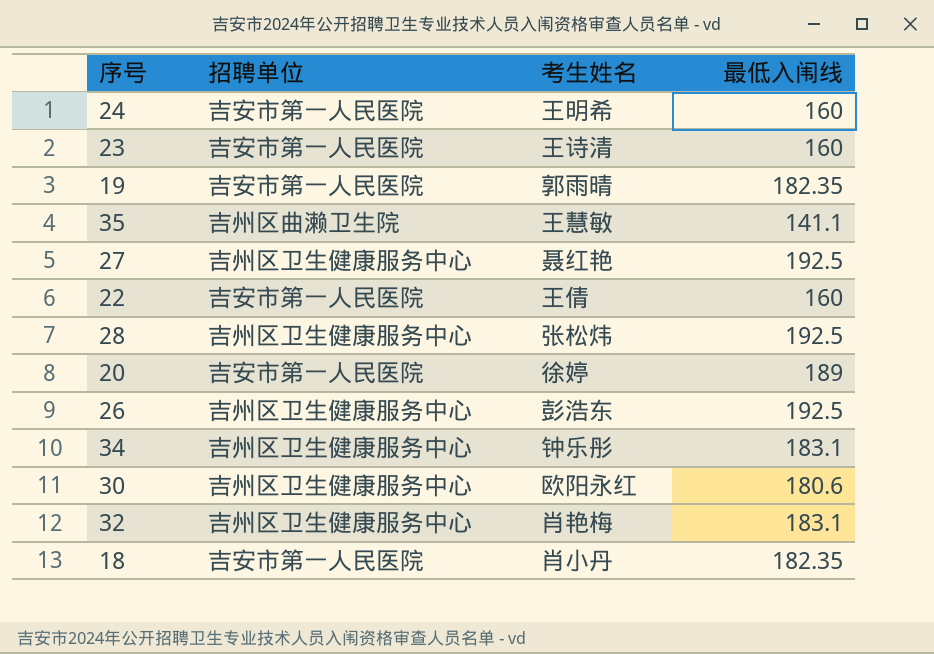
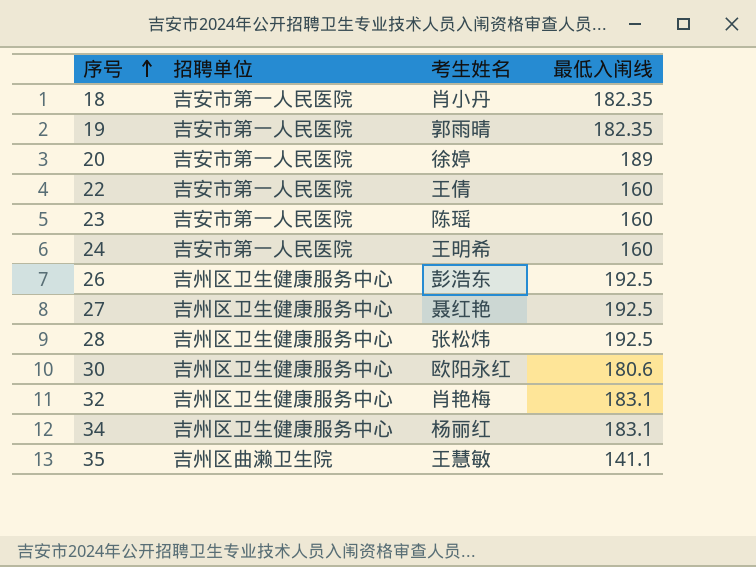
row order: none -> 序号 ascending
23 | 考生姓名: 王诗清 -> 陈瑶
34 | 考生姓名: 钟乐彤 -> 杨丽红

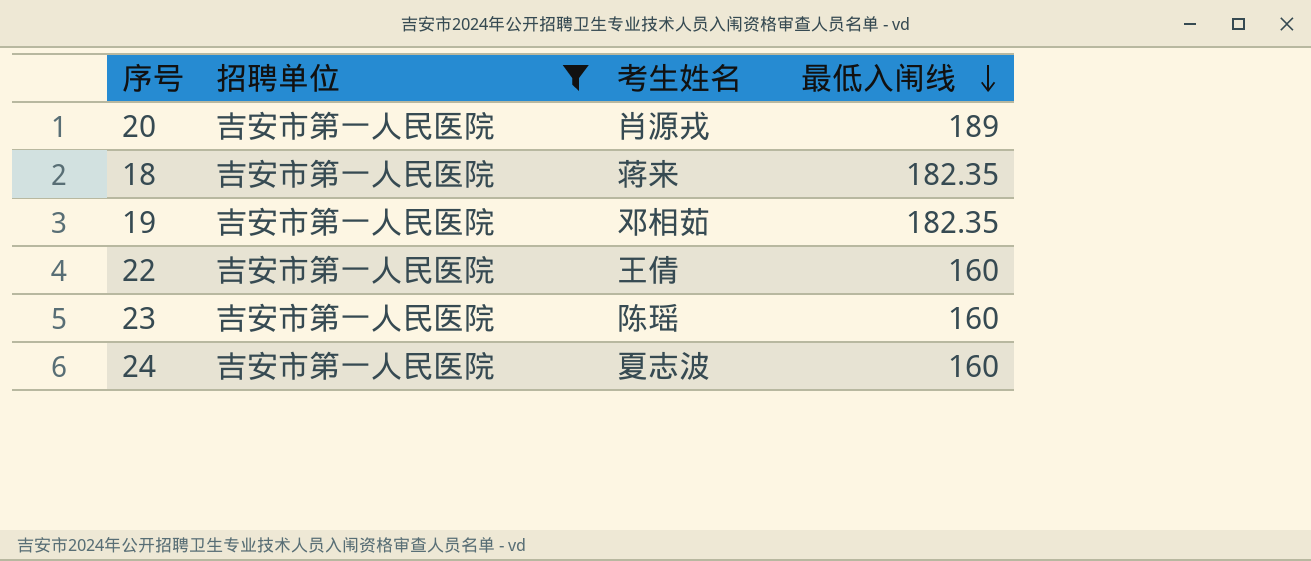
filter: none -> 招聘单位 = 吉安市第一人民医院
row order: 序号 ascending -> 最低入闱线 descending
20 | 考生姓名: 徐婷 -> 肖源戎
18 | 考生姓名: 肖小丹 -> 蒋来
19 | 考生姓名: 郭雨晴 -> 邓相茹
24 | 考生姓名: 王明希 -> 夏志波

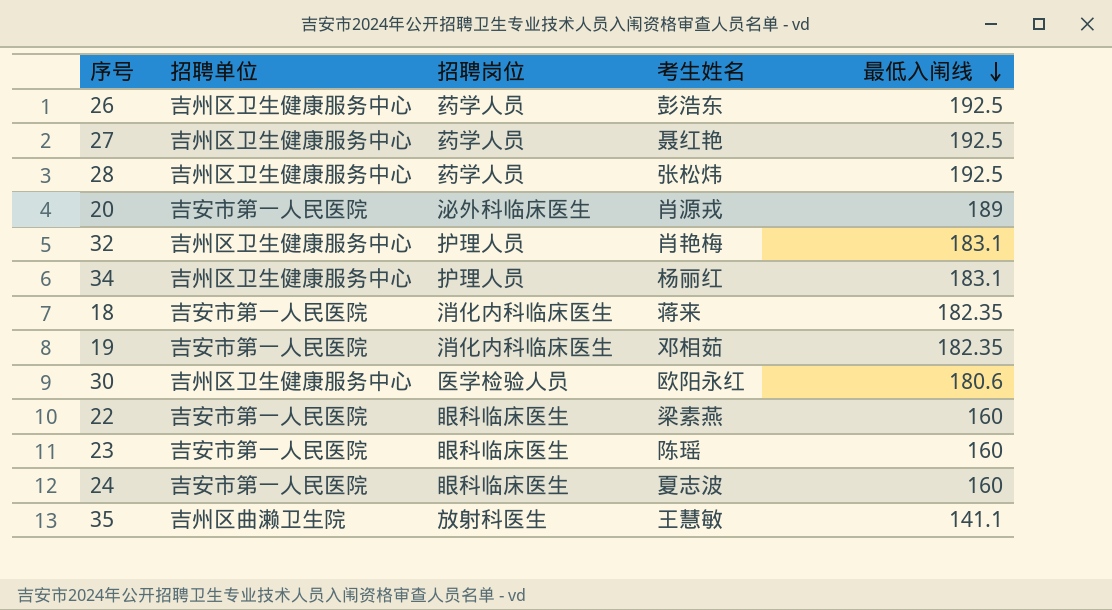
filter: 招聘单位 = 吉安市第一人民医院 -> none
column 招聘岗位 | position: none -> 3
22 | 考生姓名: 王倩 -> 梁素燕

